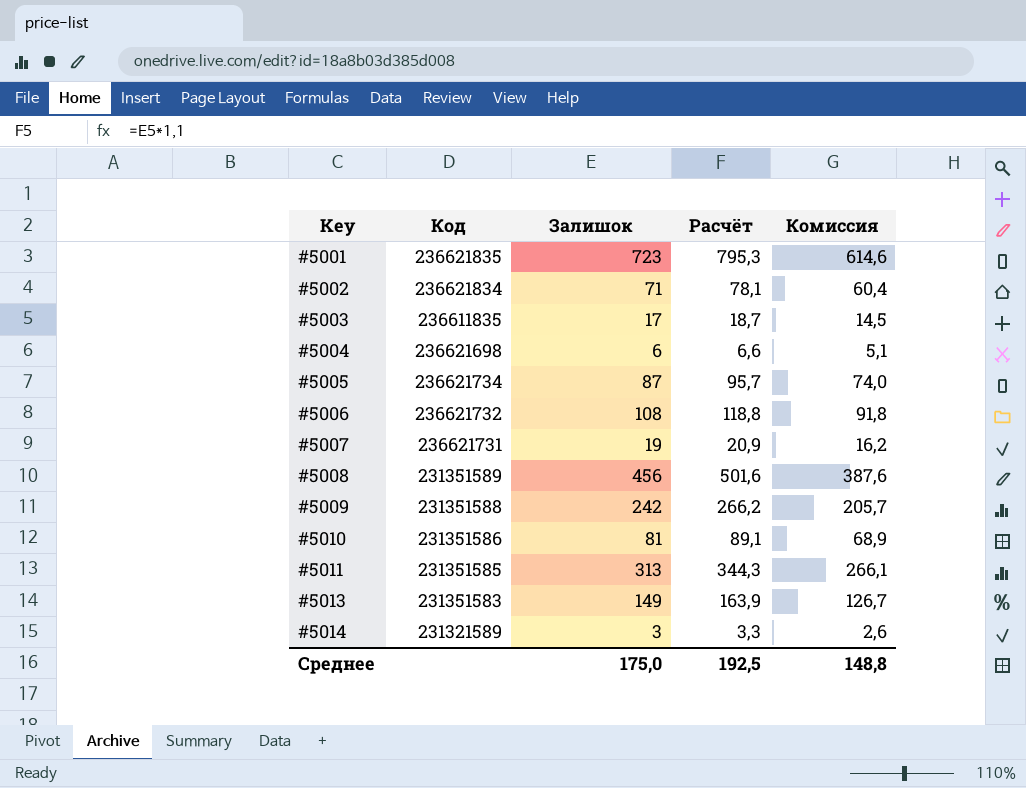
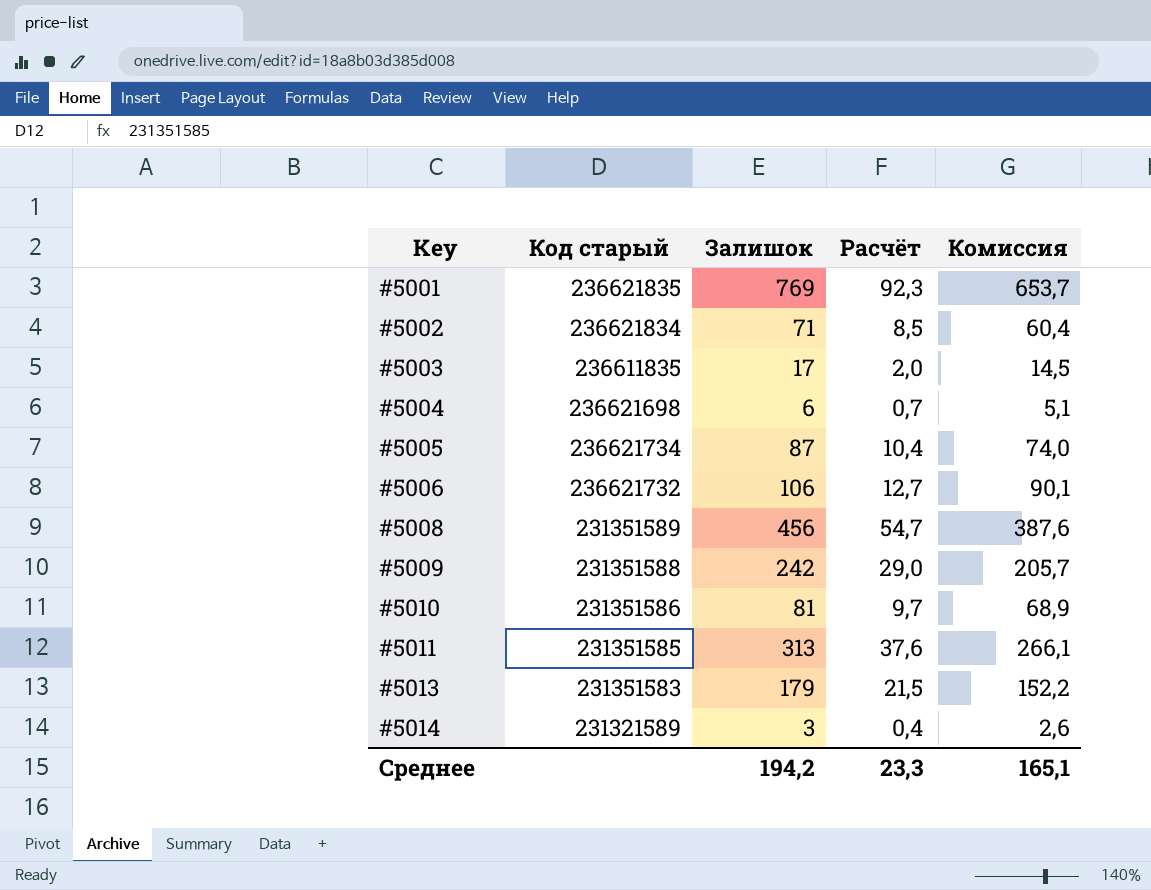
column name: Код -> Код старый
column Расчёт | formula: [Залишок] * 1,1 -> [Залишок] * 0,12
row #5007: 236621731 | 19 | 20,9 | 16,2 -> none
#5001 | Залишок: 723 -> 769
#5001 | Комиссия: 614,6 -> 653,7
#5006 | Залишок: 108 -> 106
#5006 | Комиссия: 91,8 -> 90,1
#5013 | Залишок: 149 -> 179
#5013 | Комиссия: 126,7 -> 152,2
Среднее | Залишок: 175,0 -> 194,2
Среднее | Расчёт: 192,5 -> 23,3
Среднее | Комиссия: 148,8 -> 165,1

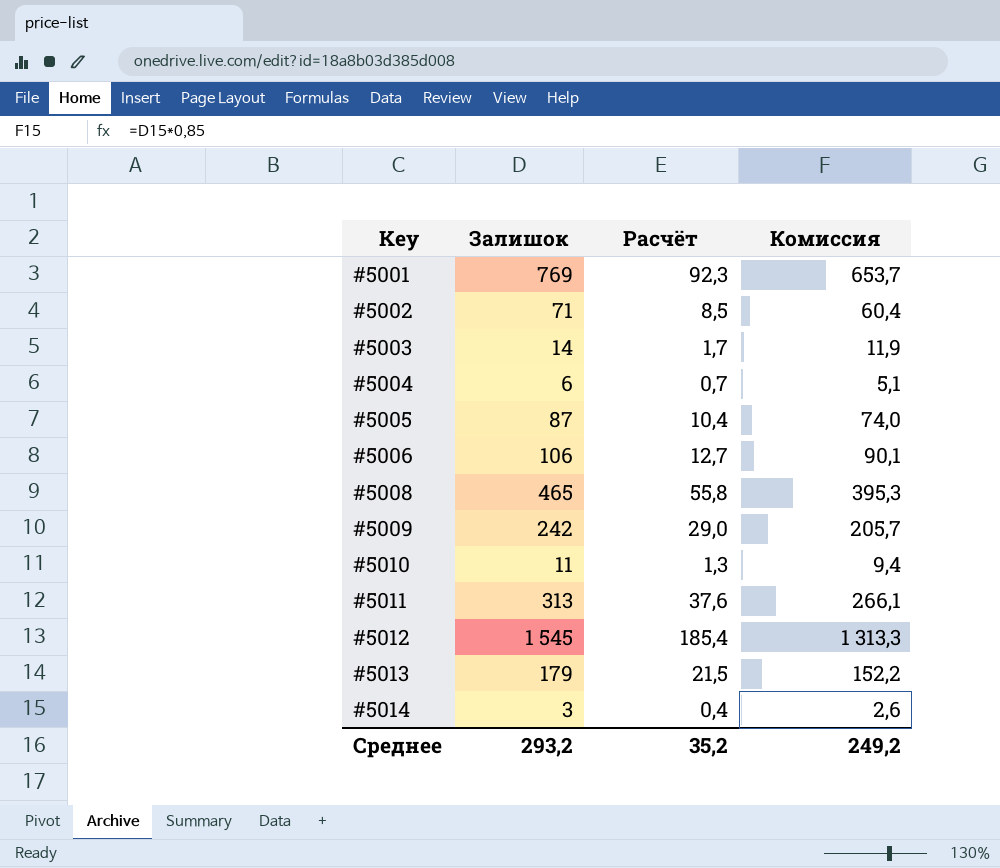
column Код старый | position: 2 -> none
#5003 | Залишок: 17 -> 14
#5003 | Расчёт: 2,0 -> 1,7
#5003 | Комиссия: 14,5 -> 11,9
#5008 | Залишок: 456 -> 465
#5008 | Расчёт: 54,7 -> 55,8
#5008 | Комиссия: 387,6 -> 395,3
#5010 | Залишок: 81 -> 11
#5010 | Расчёт: 9,7 -> 1,3
#5010 | Комиссия: 68,9 -> 9,4
row #5012: none -> 1 545 | 185,4 | 1 313,3
Среднее | Залишок: 194,2 -> 293,2
Среднее | Расчёт: 23,3 -> 35,2
Среднее | Комиссия: 165,1 -> 249,2

